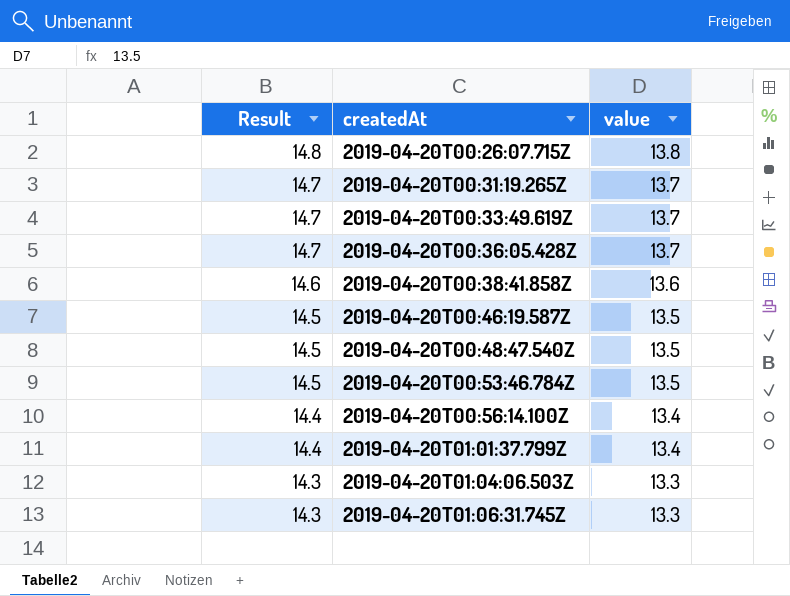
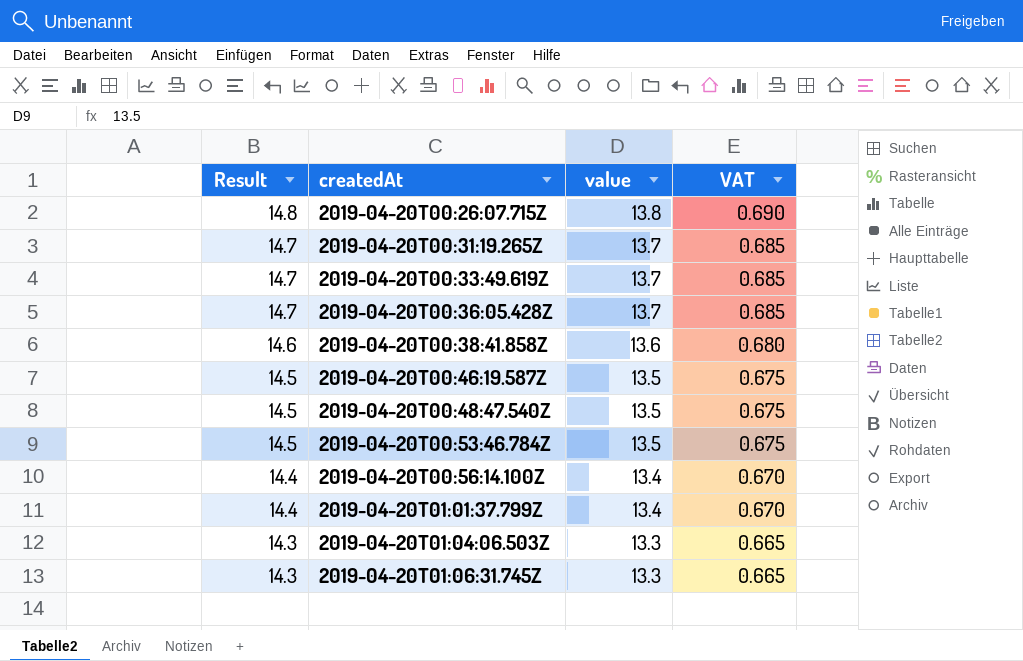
column VAT | formula: none -> [value] * 0.05

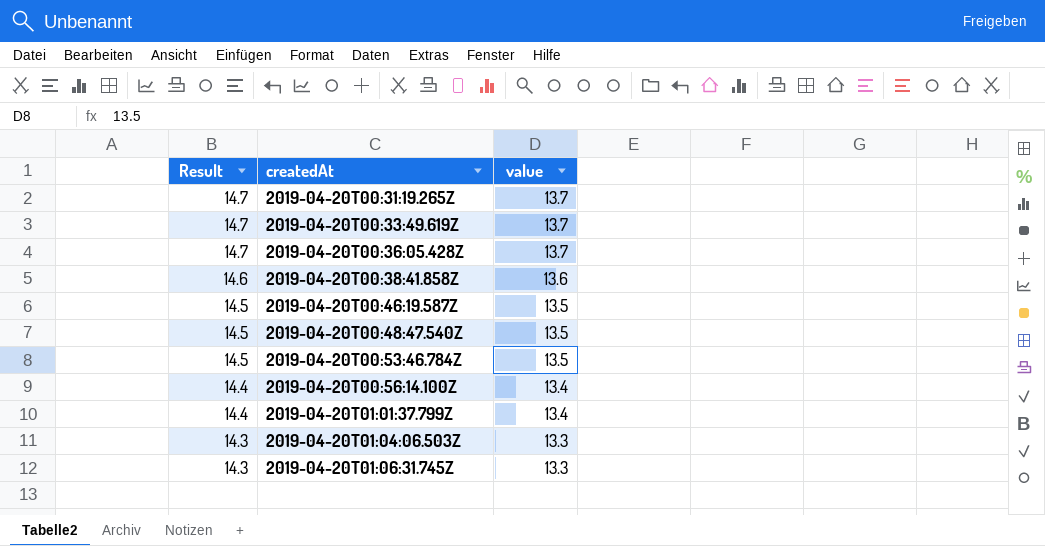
column VAT | formula: [value] * 0.05 -> none
row 2019-04-20T00:26:07.715Z: 14.8 | 13.8 | 0.690 -> none

